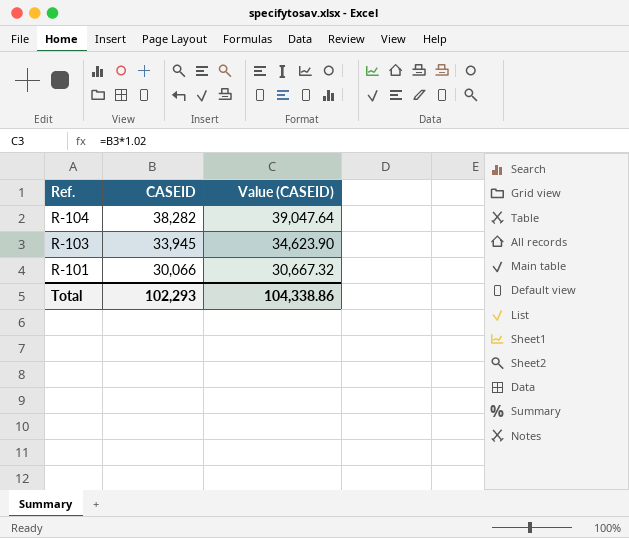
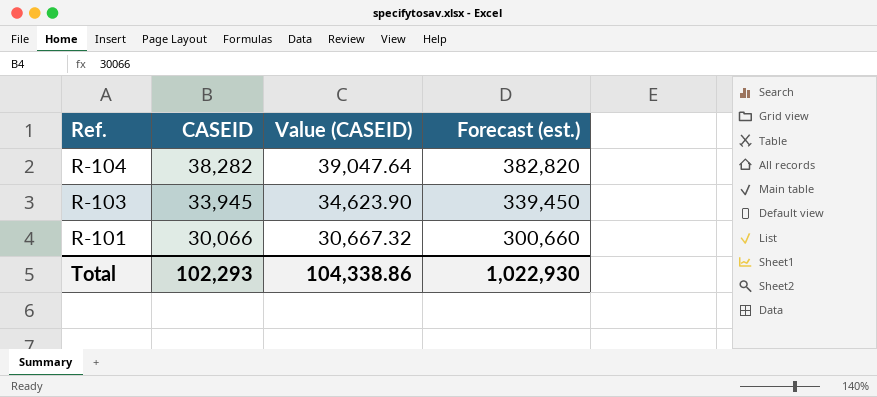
column Forecast (est.) | formula: none -> [CASEID] * 10

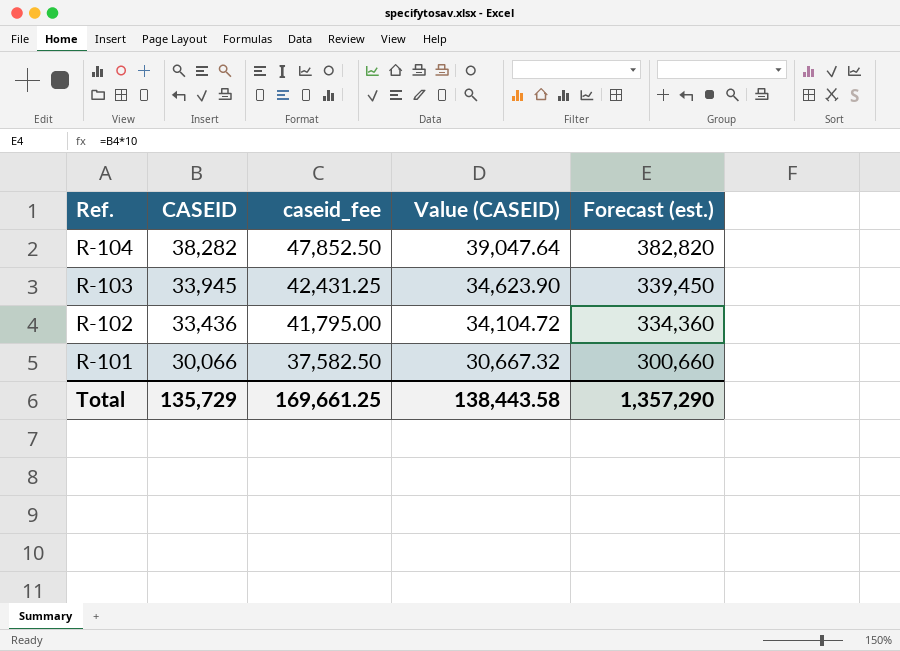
column caseid_fee | formula: none -> [CASEID] * 1.25
row R-102: none -> 33,436 | 41,795.00 | 34,104.72 | 334,360
Total | CASEID: 102,293 -> 135,729
Total | Value (CASEID): 104,338.86 -> 138,443.58
Total | Forecast (est.): 1,022,930 -> 1,357,290

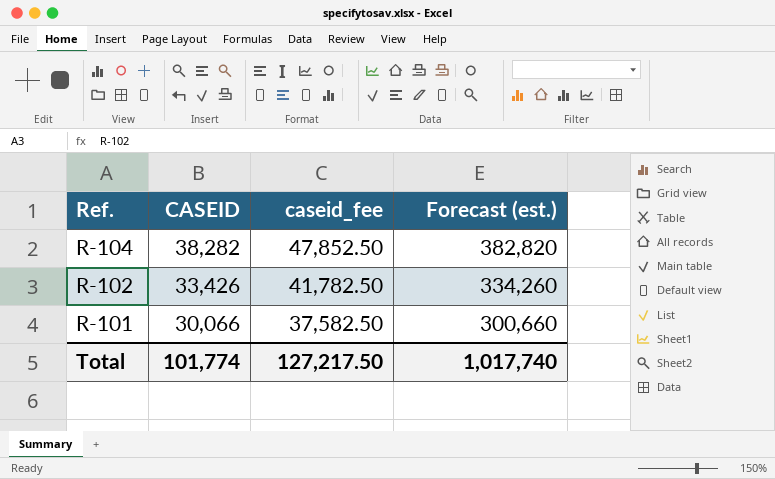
column Value (CASEID) | formula: [CASEID] * 1.02 -> none
row R-103: 33,945 | 42,431.25 | 34,623.90 | 339,450 -> none
R-102 | CASEID: 33,436 -> 33,426
R-102 | caseid_fee: 41,795.00 -> 41,782.50
R-102 | Forecast (est.): 334,360 -> 334,260
Total | CASEID: 135,729 -> 101,774
Total | caseid_fee: 169,661.25 -> 127,217.50
Total | Forecast (est.): 1,357,290 -> 1,017,740

